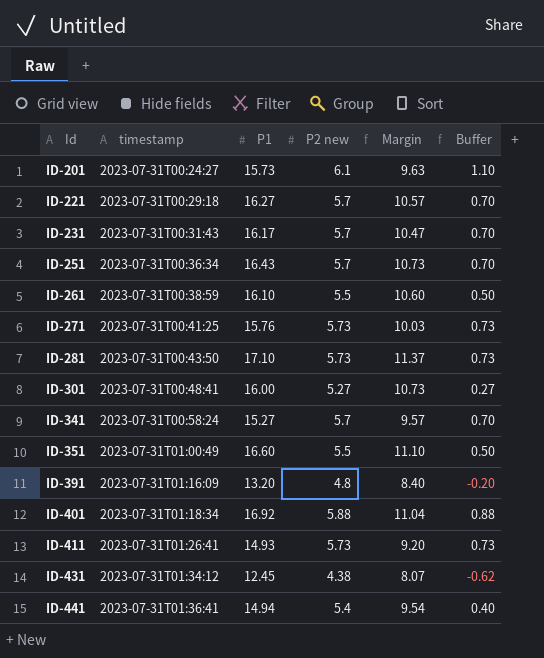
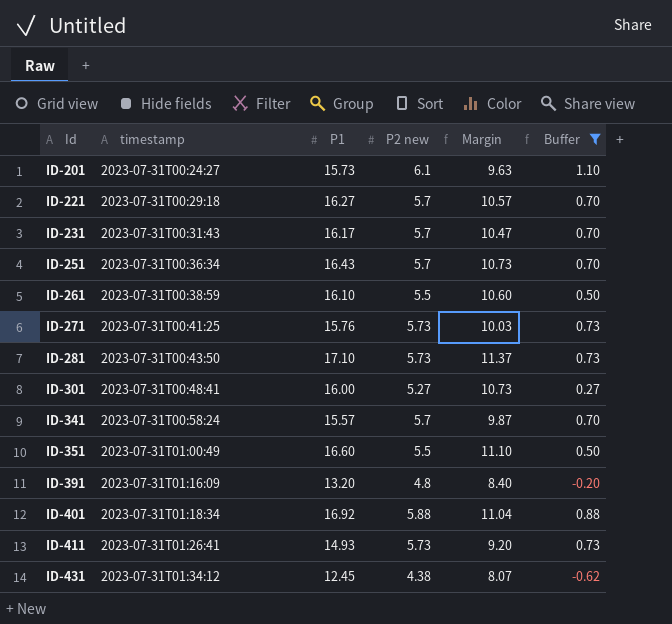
filter: none -> Buffer != 0.40
ID-341 | P1: 15.27 -> 15.57
ID-341 | Margin: 9.57 -> 9.87

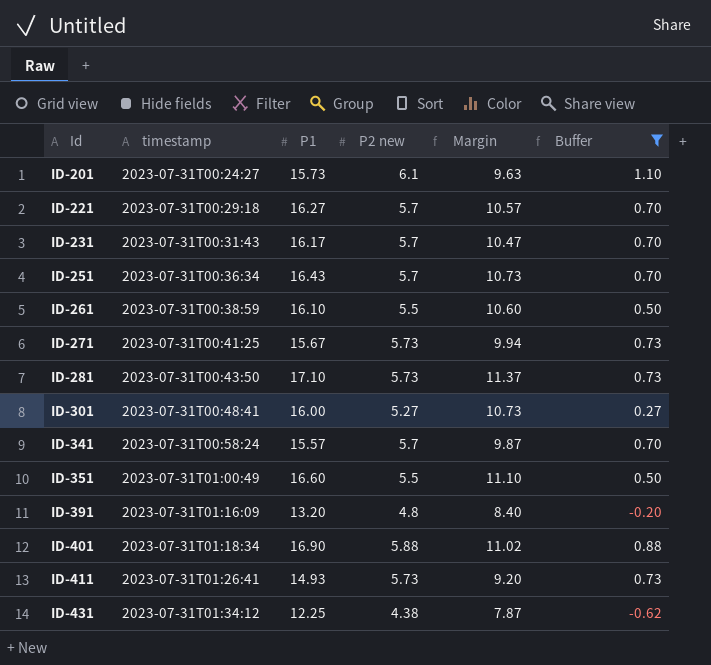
ID-271 | P1: 15.76 -> 15.67
ID-271 | Margin: 10.03 -> 9.94
ID-401 | P1: 16.92 -> 16.90
ID-401 | Margin: 11.04 -> 11.02
ID-431 | P1: 12.45 -> 12.25
ID-431 | Margin: 8.07 -> 7.87

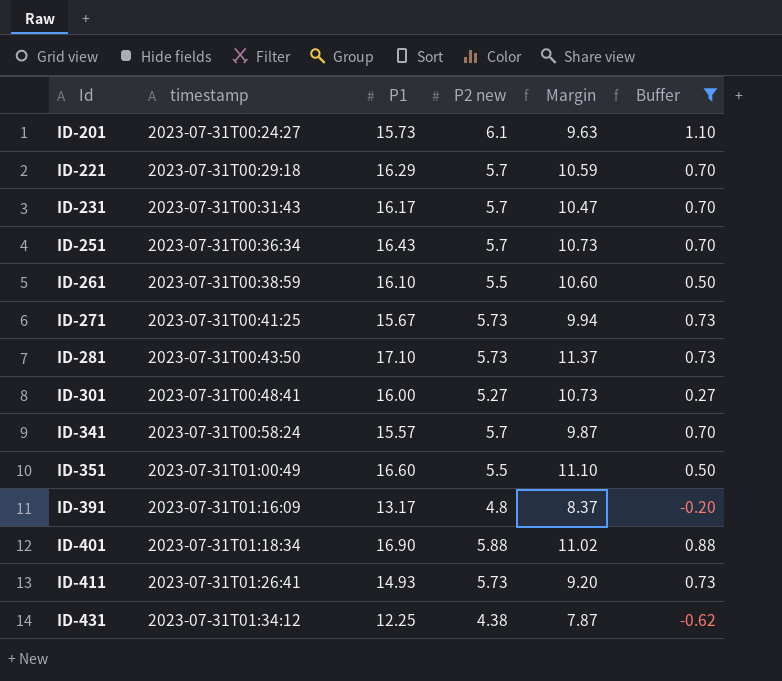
ID-221 | P1: 16.27 -> 16.29
ID-221 | Margin: 10.57 -> 10.59
ID-391 | P1: 13.20 -> 13.17
ID-391 | Margin: 8.40 -> 8.37

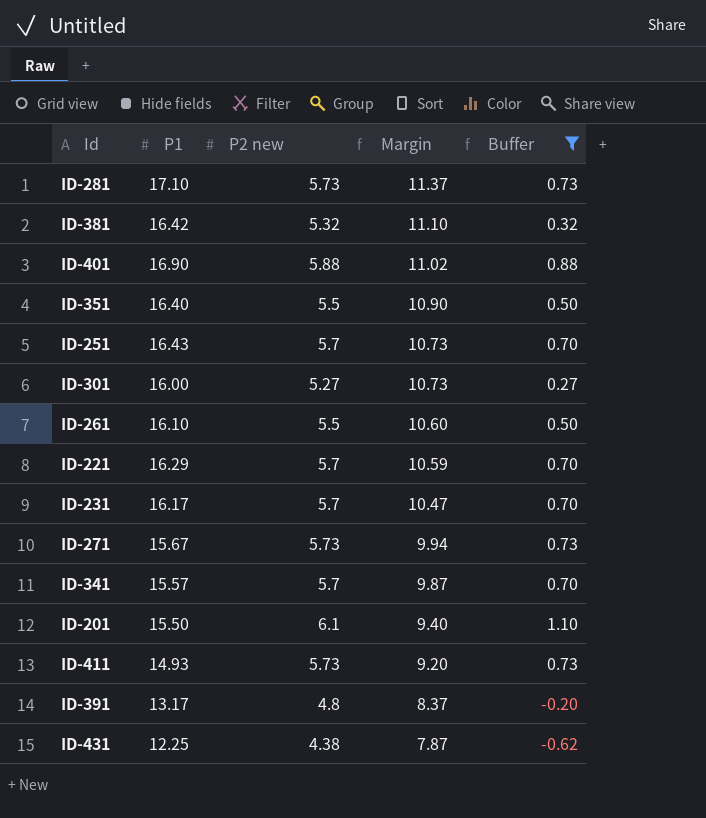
row order: Id ascending -> Margin descending
column timestamp | position: 2 -> none
row ID-381: none -> 16.42 | 5.32 | 11.10 | 0.32
ID-351 | P1: 16.60 -> 16.40
ID-351 | Margin: 11.10 -> 10.90
ID-201 | P1: 15.73 -> 15.50
ID-201 | Margin: 9.63 -> 9.40

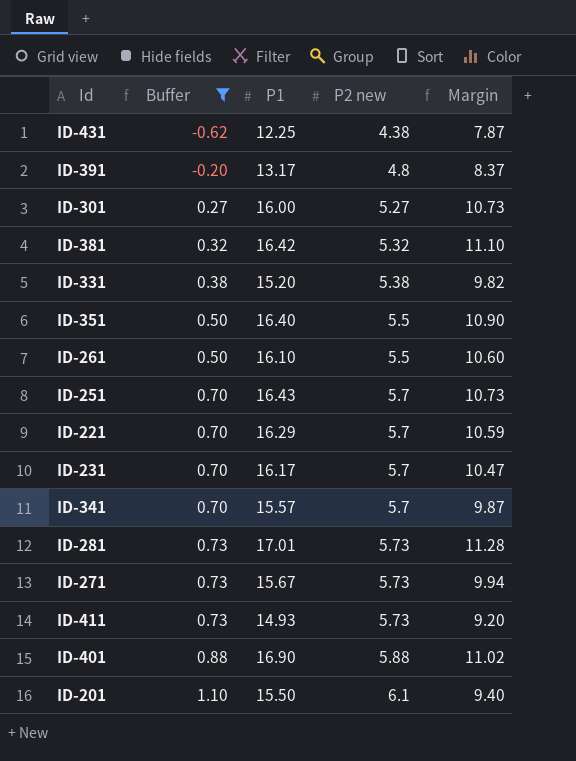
row order: Margin descending -> Buffer ascending
column Buffer | position: 5 -> 2
row ID-331: none -> 0.38 | 15.20 | 5.38 | 9.82
ID-281 | P1: 17.10 -> 17.01
ID-281 | Margin: 11.37 -> 11.28

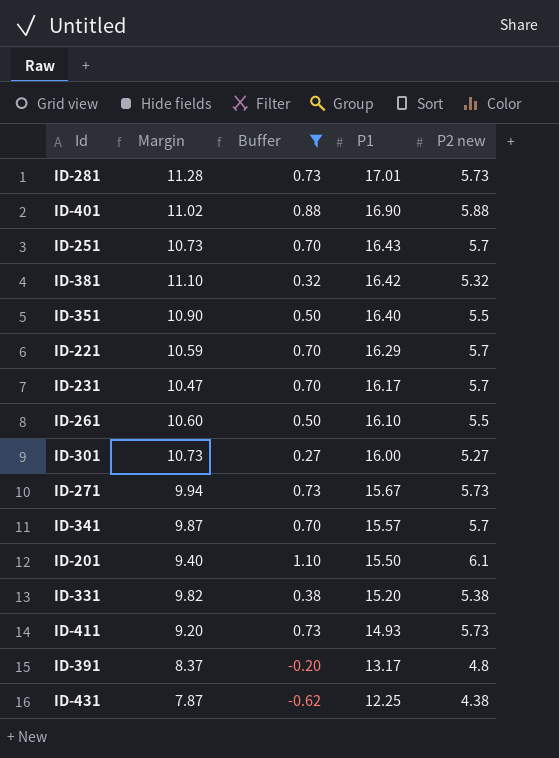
row order: Buffer ascending -> P1 descending
column Margin | position: 5 -> 2

